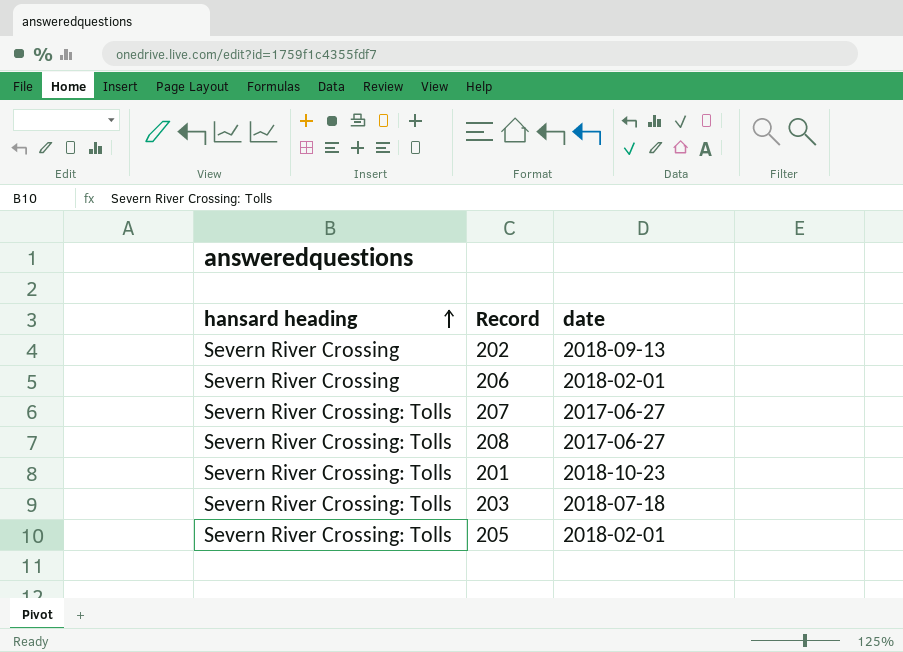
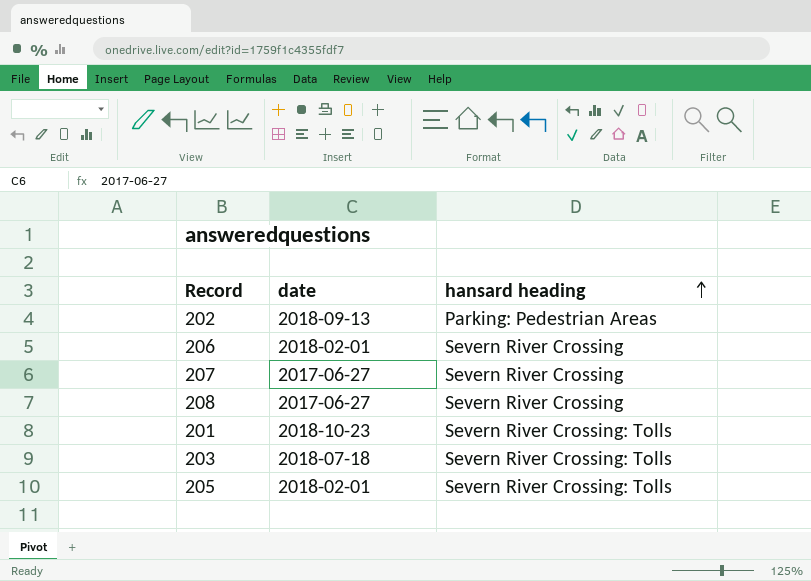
column hansard heading | position: 1 -> 3
202 | hansard heading: Severn River Crossing -> Parking: Pedestrian Areas
207 | hansard heading: Severn River Crossing: Tolls -> Severn River Crossing
208 | hansard heading: Severn River Crossing: Tolls -> Severn River Crossing

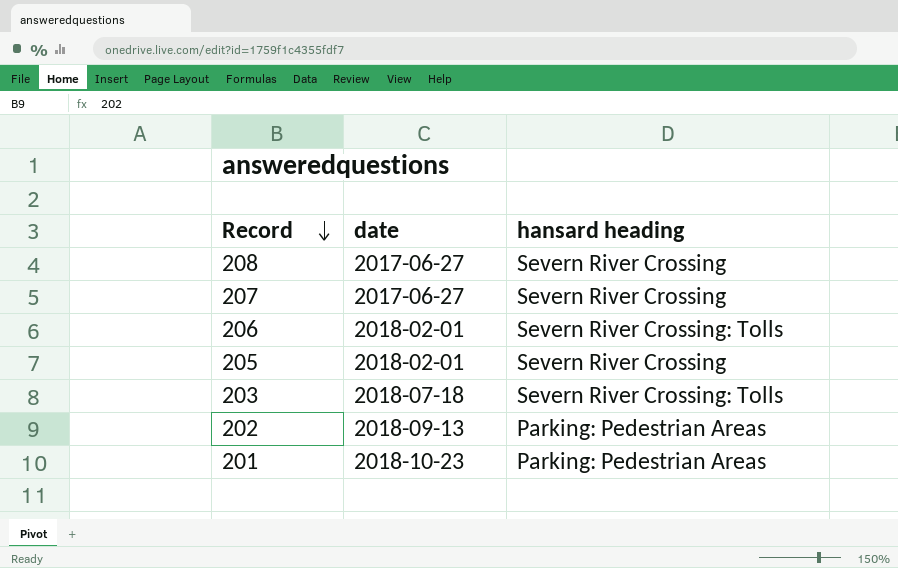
row order: hansard heading ascending -> Record descending
206 | hansard heading: Severn River Crossing -> Severn River Crossing: Tolls
205 | hansard heading: Severn River Crossing: Tolls -> Severn River Crossing
201 | hansard heading: Severn River Crossing: Tolls -> Parking: Pedestrian Areas

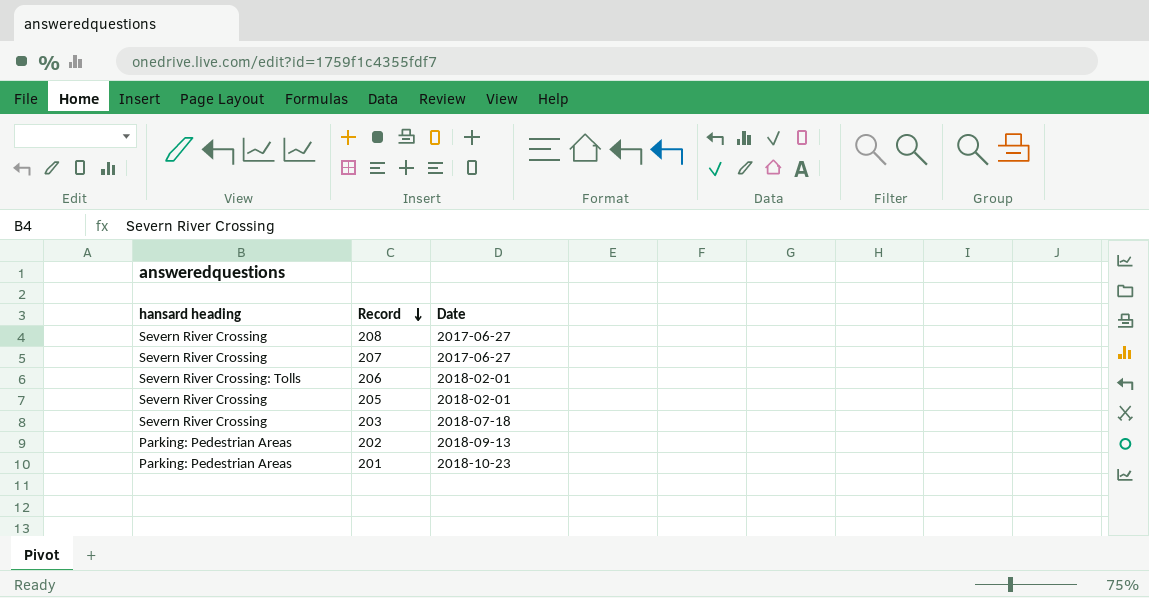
column hansard heading | position: 3 -> 1
column name: date -> Date
203 | hansard heading: Severn River Crossing: Tolls -> Severn River Crossing

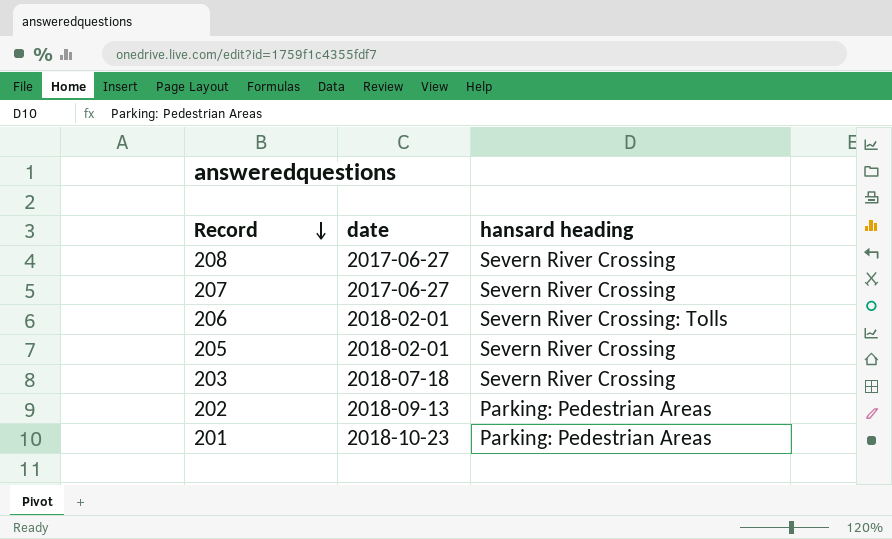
column name: Date -> date
column hansard heading | position: 1 -> 3

